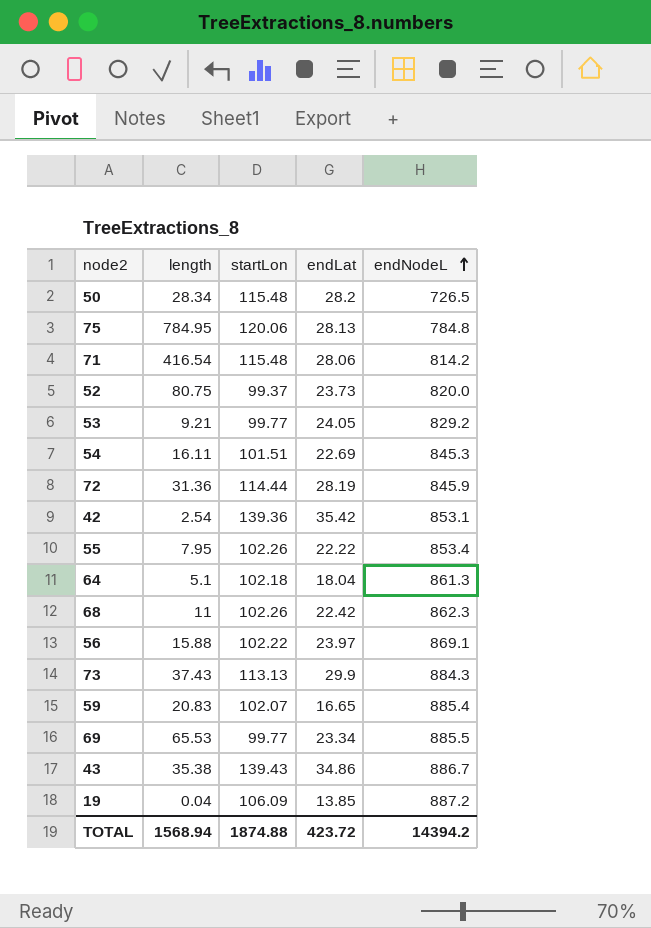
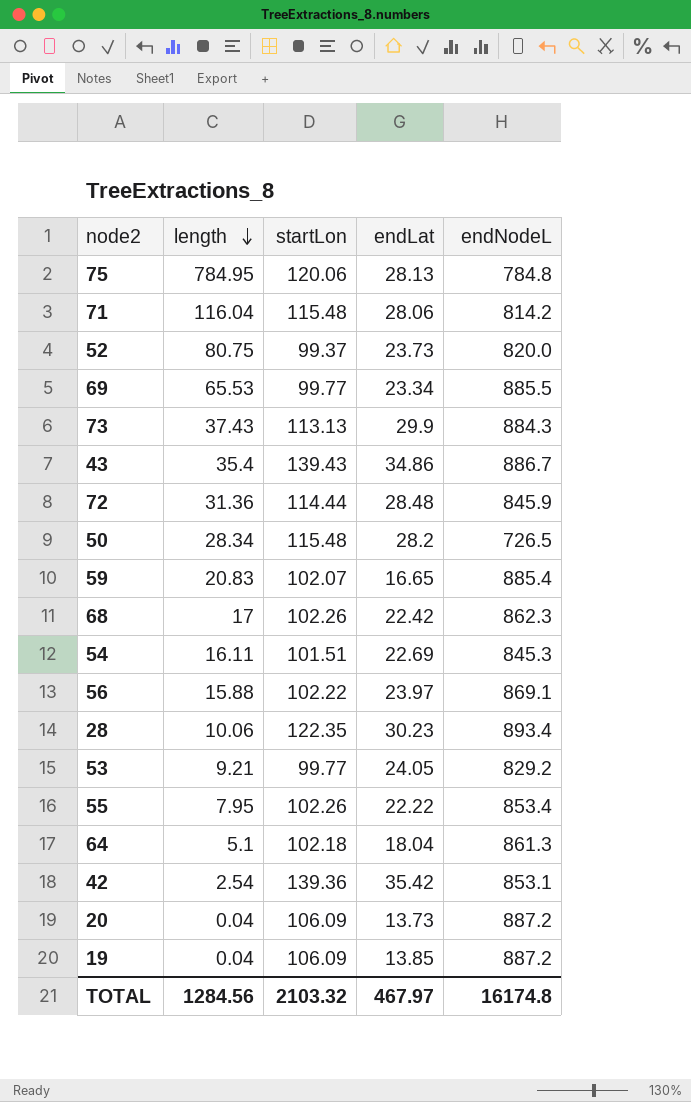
row order: endNodeL ascending -> length descending
71 | length: 416.54 -> 116.04
43 | length: 35.38 -> 35.4
72 | endLat: 28.19 -> 28.48
68 | length: 11 -> 17
row 28: none -> 10.06 | 122.35 | 30.23 | 893.4
row 20: none -> 0.04 | 106.09 | 13.73 | 887.2
TOTAL | length: 1568.94 -> 1284.56
TOTAL | startLon: 1874.88 -> 2103.32
TOTAL | endLat: 423.72 -> 467.97
TOTAL | endNodeL: 14394.2 -> 16174.8

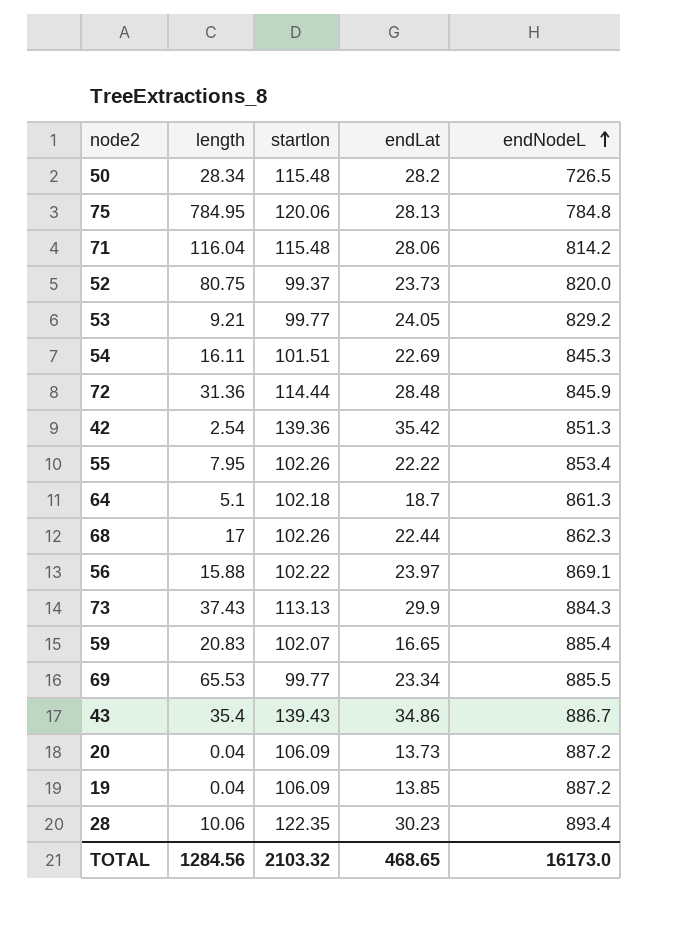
row order: length descending -> endNodeL ascending
column name: startLon -> startlon
42 | endNodeL: 853.1 -> 851.3
64 | endLat: 18.04 -> 18.7
68 | endLat: 22.42 -> 22.44
TOTAL | endLat: 467.97 -> 468.65
TOTAL | endNodeL: 16174.8 -> 16173.0

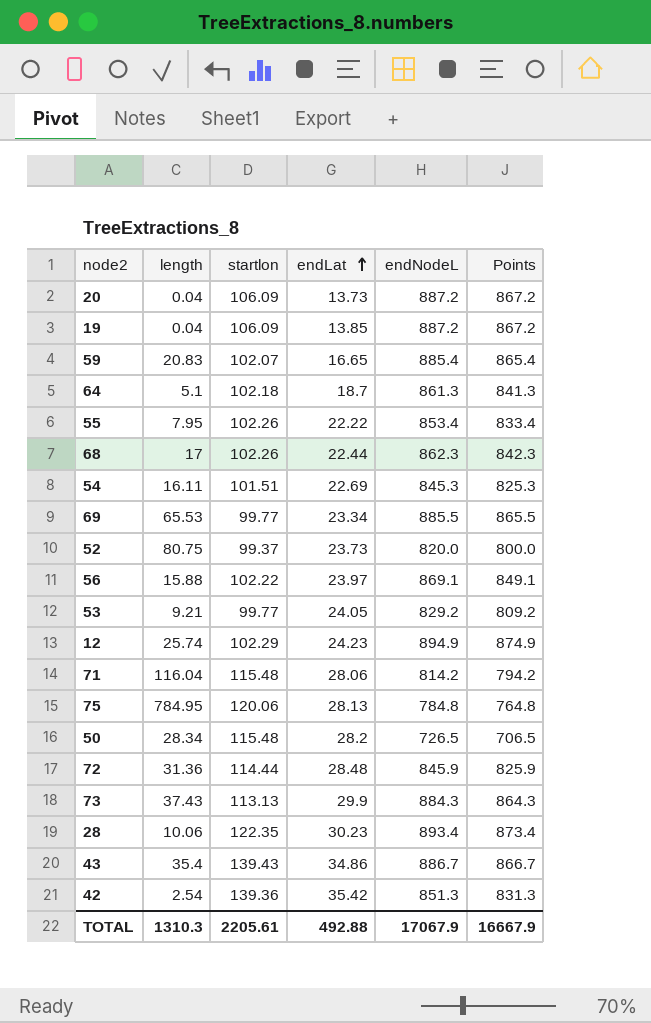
row order: endNodeL ascending -> endLat ascending
column Points | formula: none -> [endNodeL] - 20
row 12: none -> 25.74 | 102.29 | 24.23 | 894.9 | 874.9
TOTAL | length: 1284.56 -> 1310.3
TOTAL | startlon: 2103.32 -> 2205.61
TOTAL | endLat: 468.65 -> 492.88
TOTAL | endNodeL: 16173.0 -> 17067.9

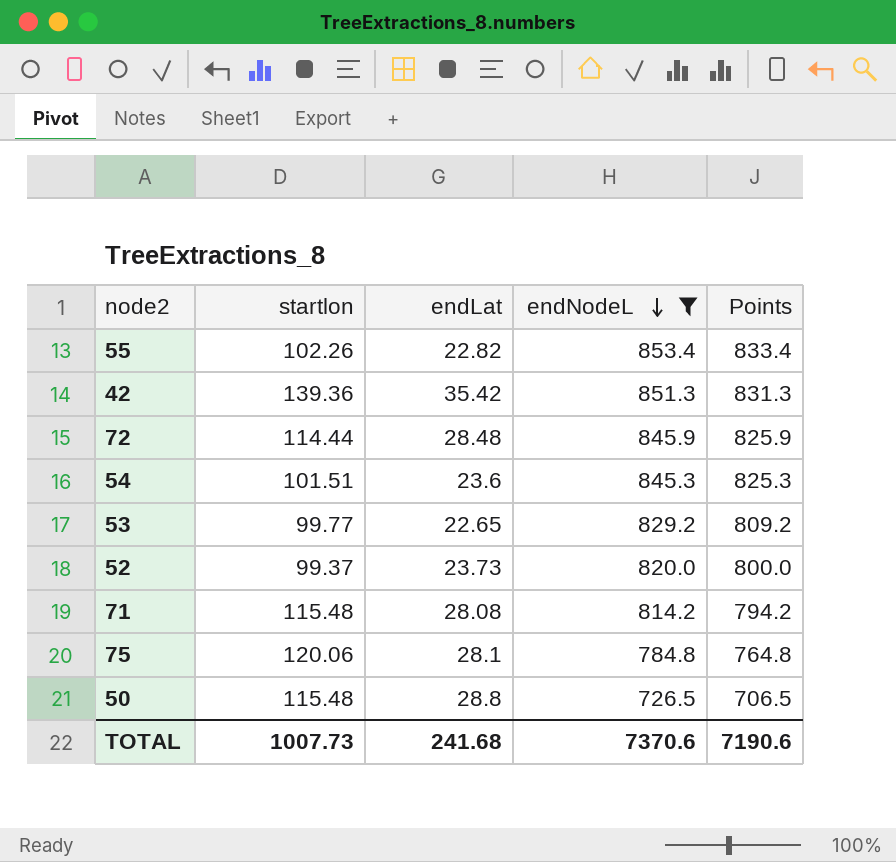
filter: none -> endNodeL <= 853.4
row order: endLat ascending -> endNodeL descending
column length | position: 2 -> none
55 | endLat: 22.22 -> 22.82
54 | endLat: 22.69 -> 23.6
53 | endLat: 24.05 -> 22.65
71 | endLat: 28.06 -> 28.08
75 | endLat: 28.13 -> 28.1
50 | endLat: 28.2 -> 28.8
TOTAL | startlon: 2205.61 -> 1007.73
TOTAL | endLat: 492.88 -> 241.68
TOTAL | endNodeL: 17067.9 -> 7370.6
TOTAL | Points: 16667.9 -> 7190.6

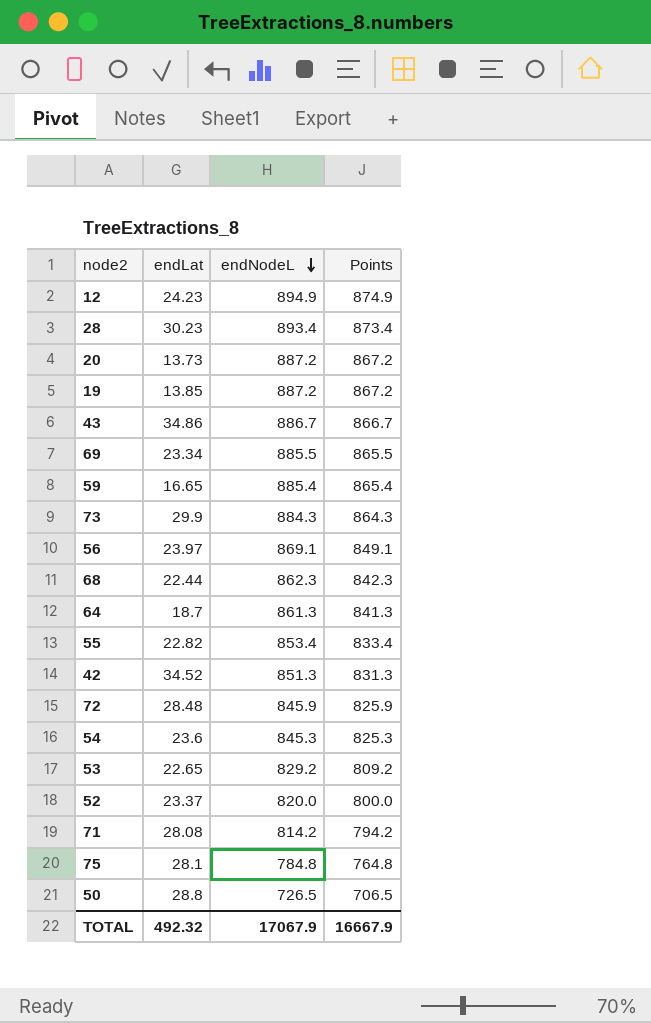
filter: endNodeL <= 853.4 -> none
column startlon | position: 2 -> none
42 | endLat: 35.42 -> 34.52
52 | endLat: 23.73 -> 23.37
TOTAL | endLat: 241.68 -> 492.32
TOTAL | endNodeL: 7370.6 -> 17067.9
TOTAL | Points: 7190.6 -> 16667.9

